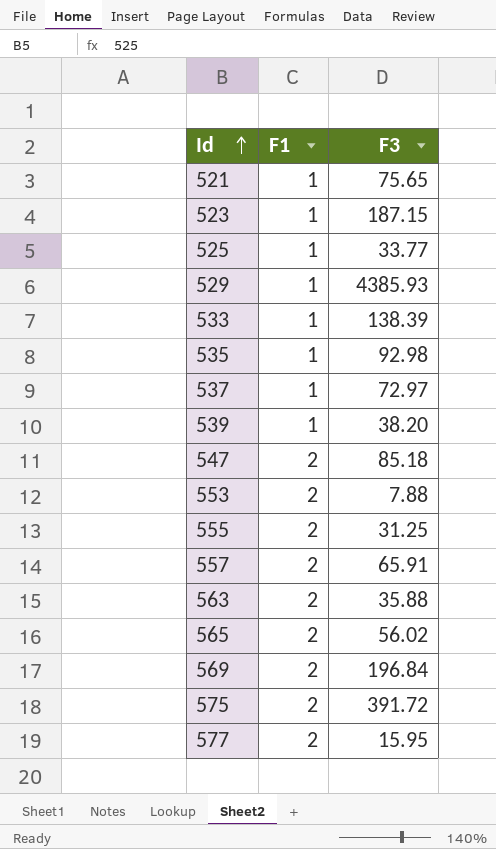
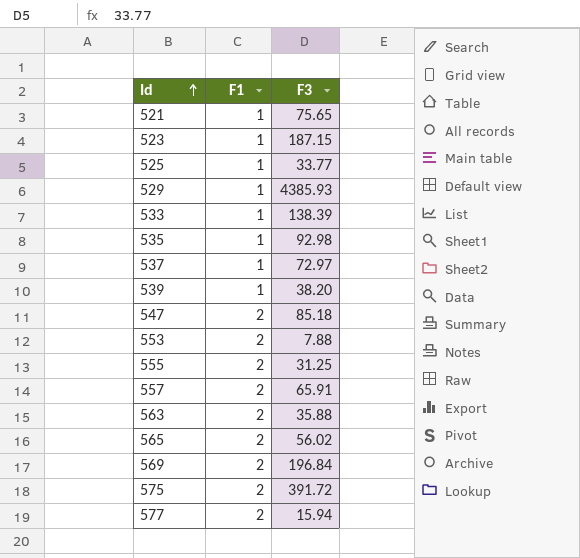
577 | F3: 15.95 -> 15.94

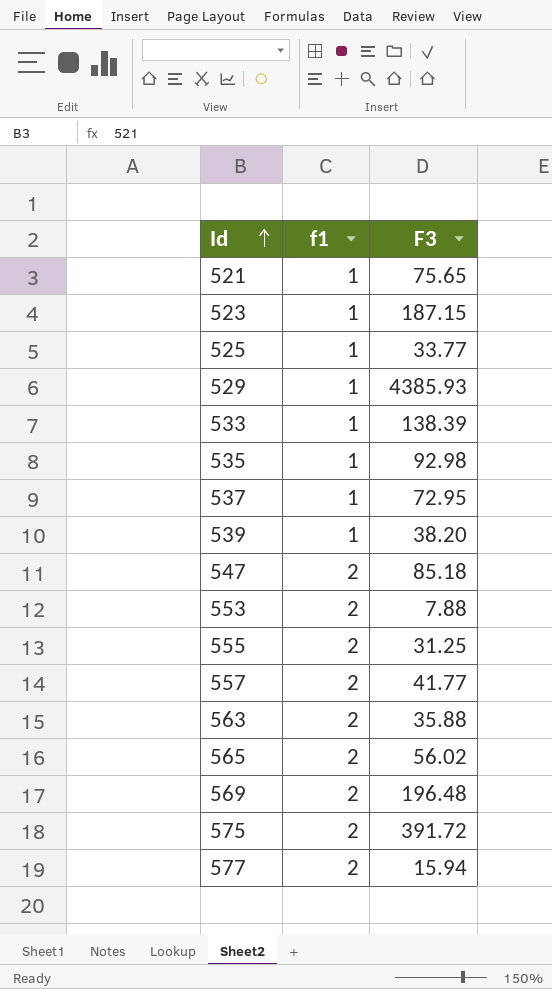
column name: F1 -> f1
537 | F3: 72.97 -> 72.95
557 | F3: 65.91 -> 41.77
569 | F3: 196.84 -> 196.48

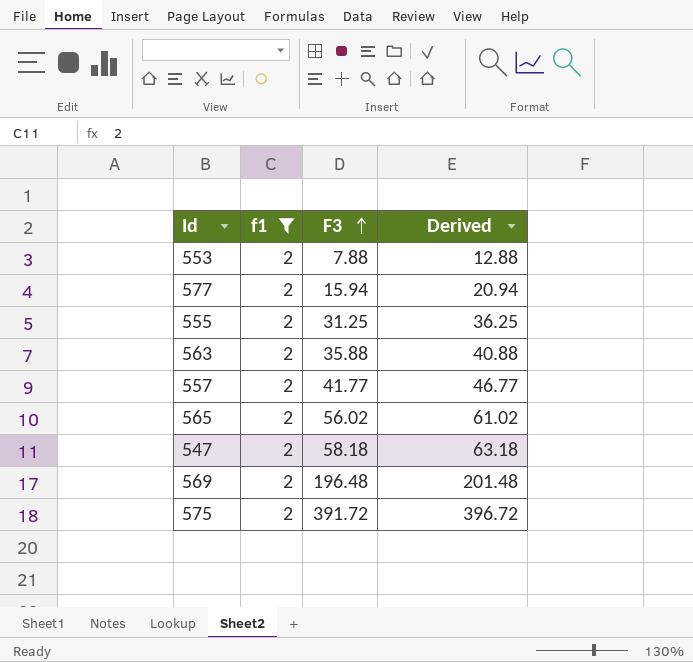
filter: none -> f1 = 2
row order: Id ascending -> F3 ascending
column Derived | formula: none -> [F3] + 5
547 | F3: 85.18 -> 58.18

